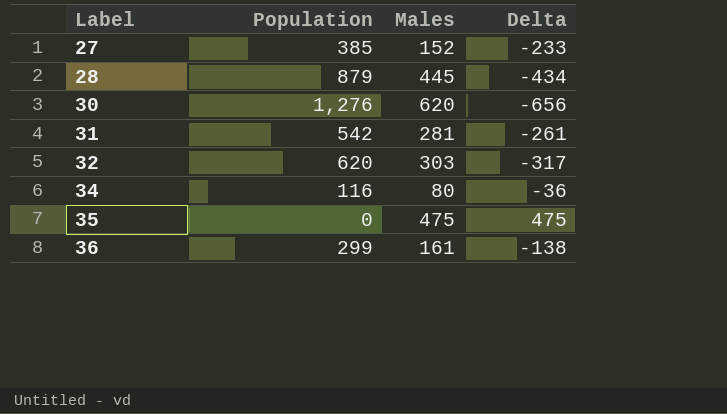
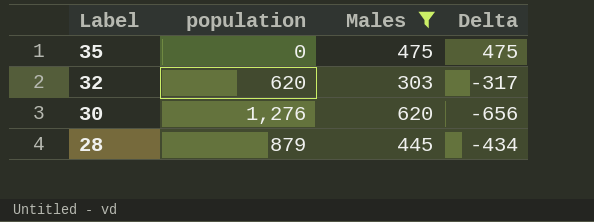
filter: none -> Males >= 303
row order: Label ascending -> Label descending
column name: Population -> population

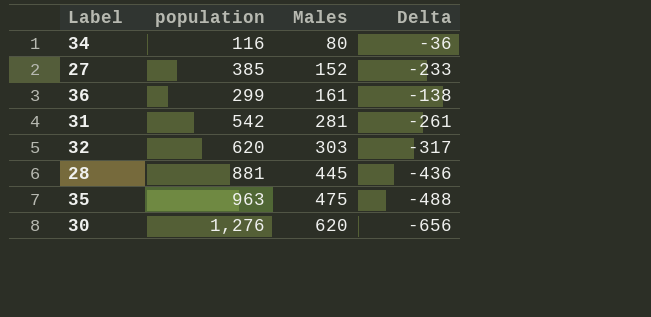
filter: Males >= 303 -> none
row order: Label descending -> Males ascending
28 | population: 879 -> 881
28 | Delta: -434 -> -436
35 | population: 0 -> 963
35 | Delta: 475 -> -488

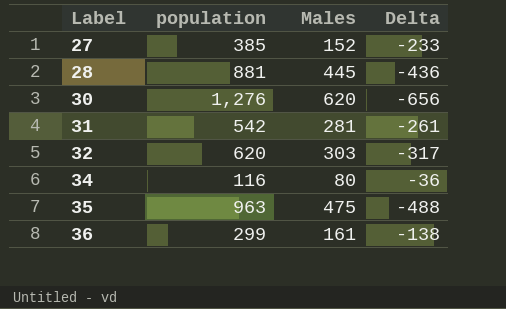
row order: Males ascending -> Label ascending

